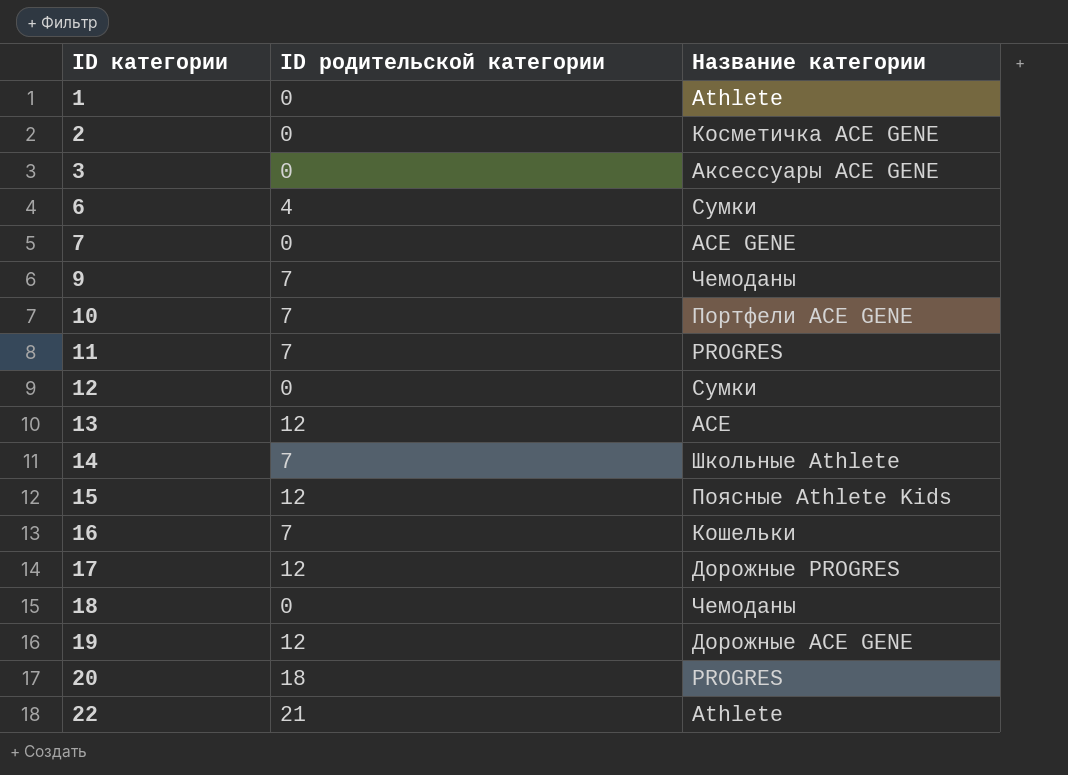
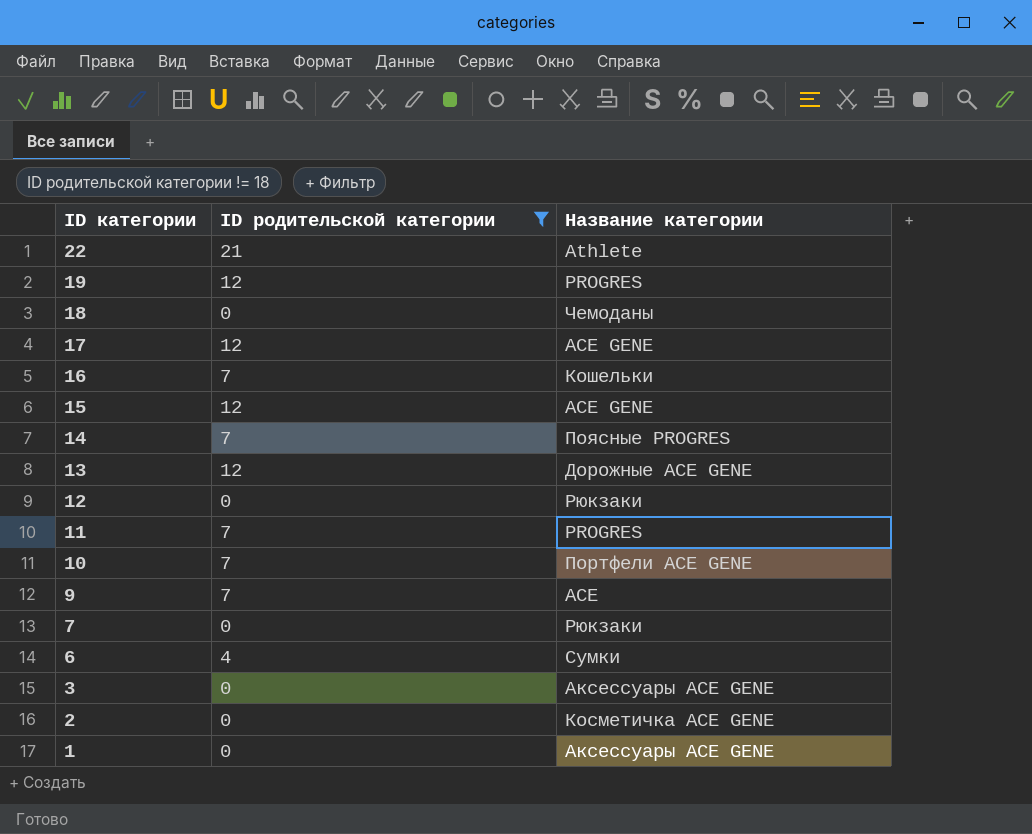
filter: none -> ID родительской категории != 18
row order: ID категории ascending -> ID категории descending
19 | Название категории: Дорожные ACE GENE -> PROGRES
17 | Название категории: Дорожные PROGRES -> ACE GENE
15 | Название категории: Поясные Athlete Kids -> ACE GENE
14 | Название категории: Школьные Athlete -> Поясные PROGRES
13 | Название категории: ACE -> Дорожные ACE GENE
12 | Название категории: Сумки -> Рюкзаки
9 | Название категории: Чемоданы -> ACE
7 | Название категории: ACE GENE -> Рюкзаки
1 | Название категории: Athlete -> Аксессуары ACE GENE

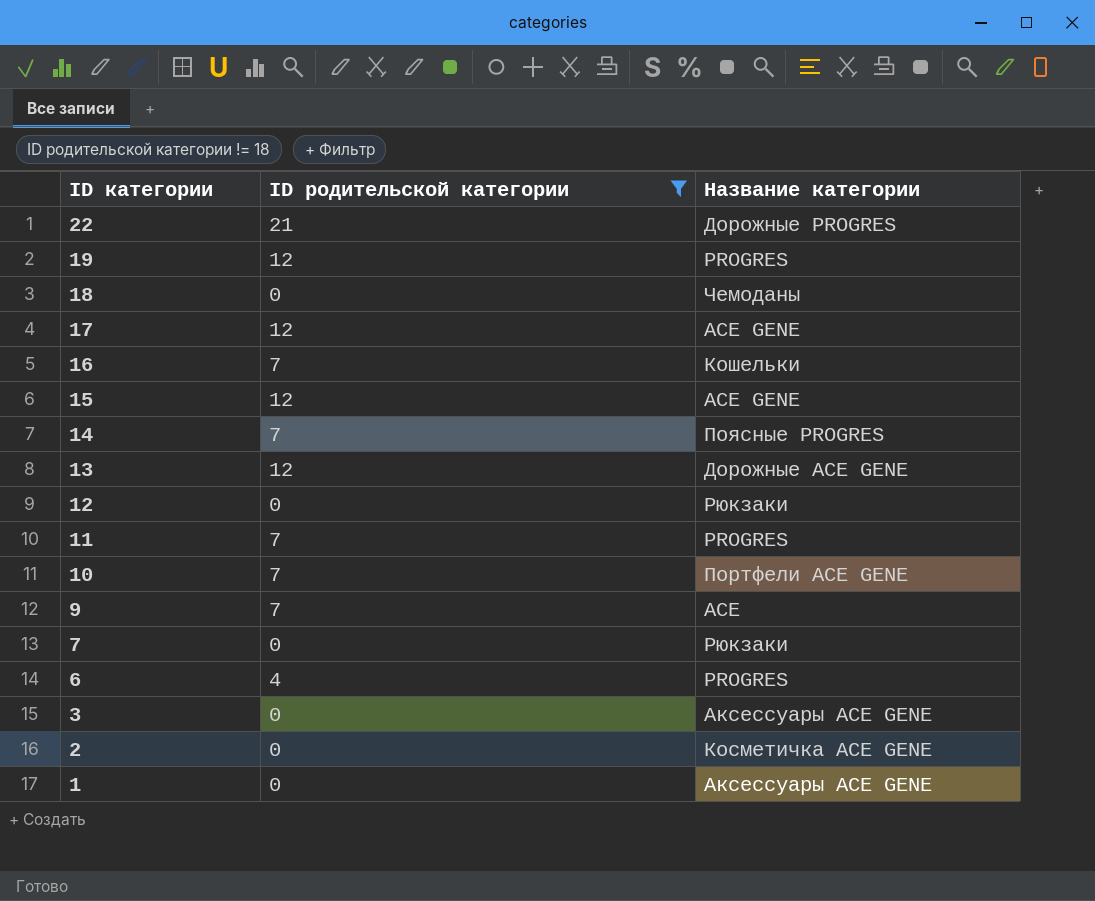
22 | Название категории: Athlete -> Дорожные PROGRES
6 | Название категории: Сумки -> PROGRES

